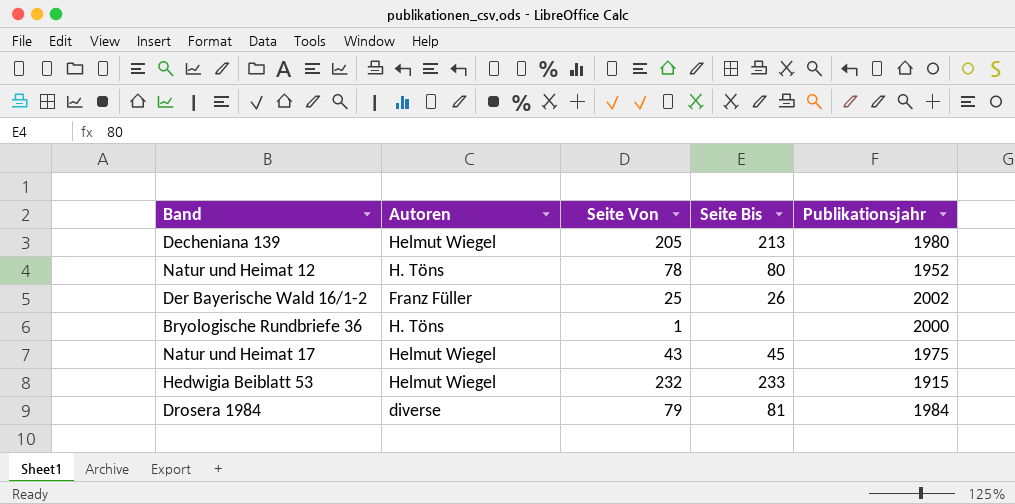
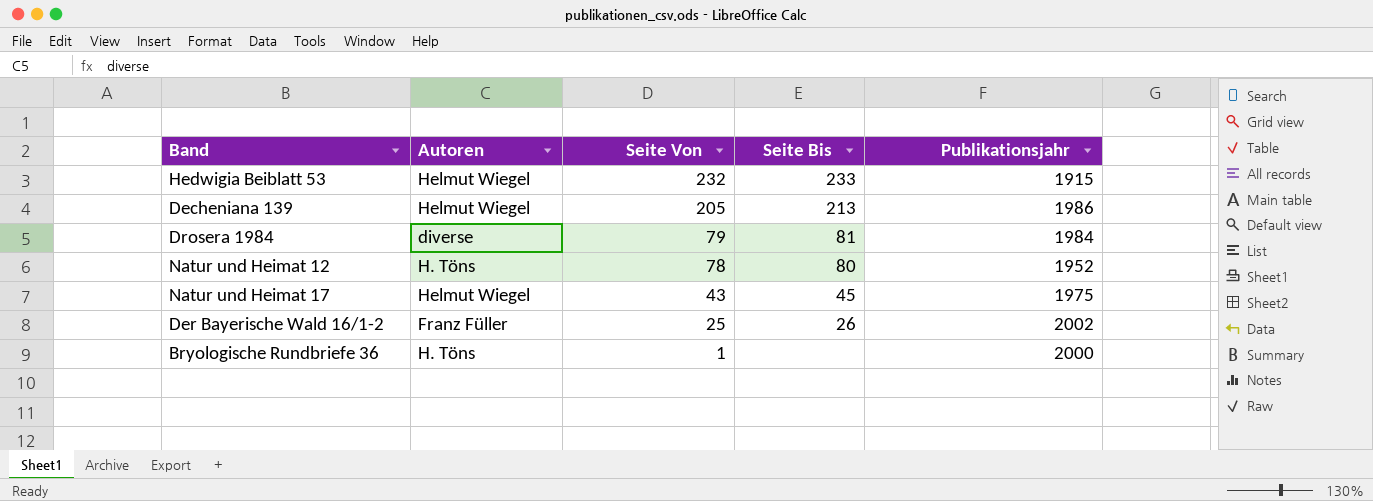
row order: none -> Seite Von descending
Decheniana 139 | Publikationsjahr: 1980 -> 1986

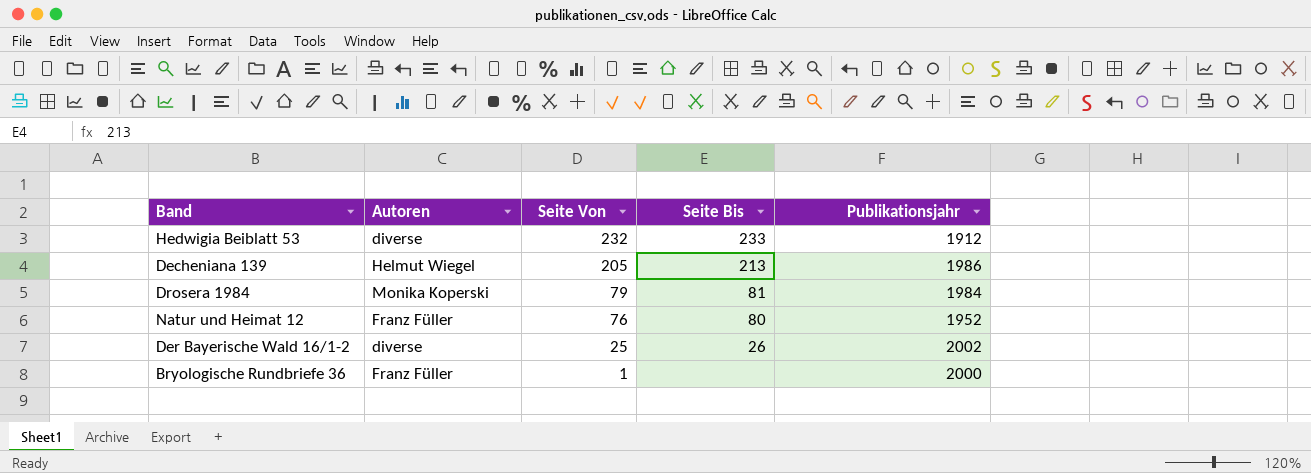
row Natur und Heimat 17: Helmut Wiegel | 43 | 45 | 1975 -> none
Hedwigia Beiblatt 53 | Autoren: Helmut Wiegel -> diverse
Hedwigia Beiblatt 53 | Publikationsjahr: 1915 -> 1912
Drosera 1984 | Autoren: diverse -> Monika Koperski
Natur und Heimat 12 | Autoren: H. Töns -> Franz Füller
Natur und Heimat 12 | Seite Von: 78 -> 76
Der Bayerische Wald 16/1-2 | Autoren: Franz Füller -> diverse
Bryologische Rundbriefe 36 | Autoren: H. Töns -> Franz Füller

